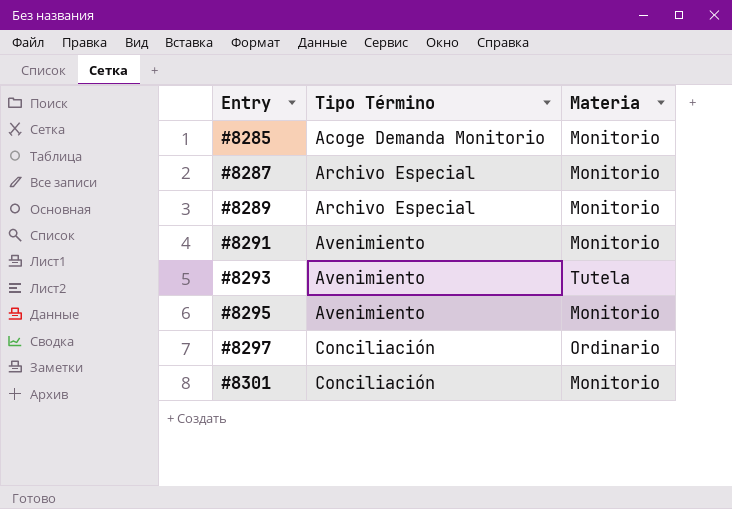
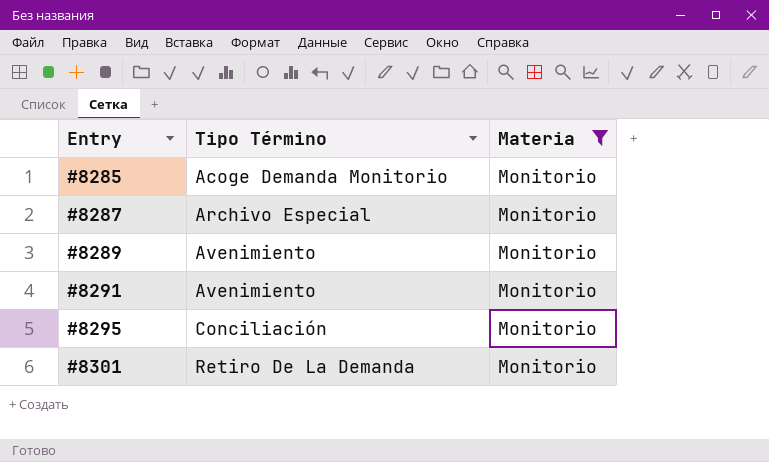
filter: none -> Materia = Monitorio
#8289 | Tipo Término: Archivo Especial -> Avenimiento
#8295 | Tipo Término: Avenimiento -> Conciliación
#8301 | Tipo Término: Conciliación -> Retiro De La Demanda

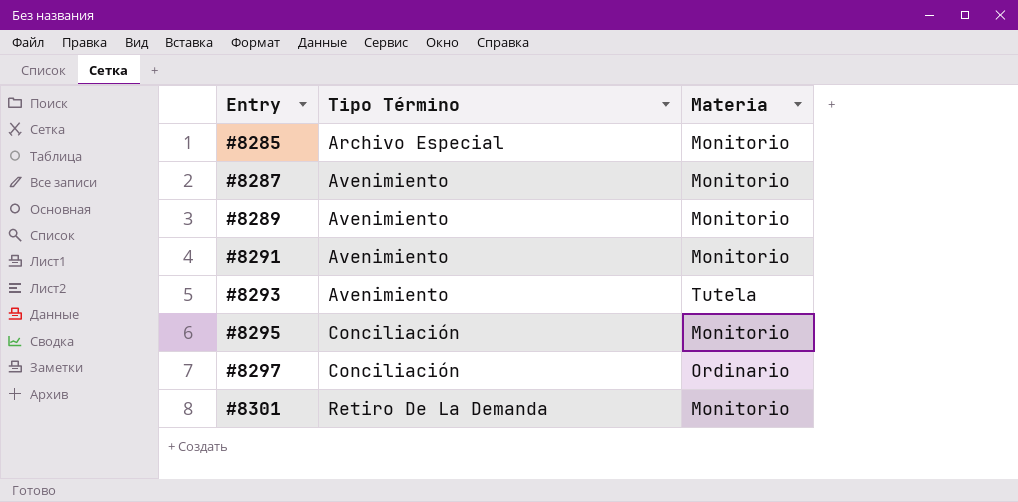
filter: Materia = Monitorio -> none
#8285 | Tipo Término: Acoge Demanda Monitorio -> Archivo Especial
#8287 | Tipo Término: Archivo Especial -> Avenimiento

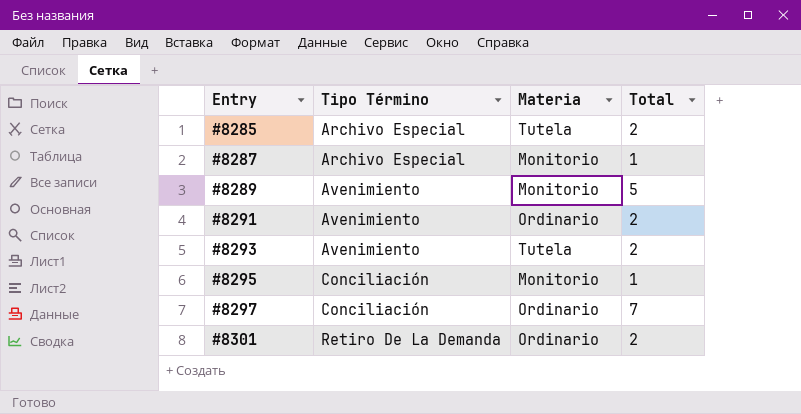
column Total | position: none -> 4
#8285 | Materia: Monitorio -> Tutela
#8287 | Tipo Término: Avenimiento -> Archivo Especial
#8291 | Materia: Monitorio -> Ordinario
#8301 | Materia: Monitorio -> Ordinario

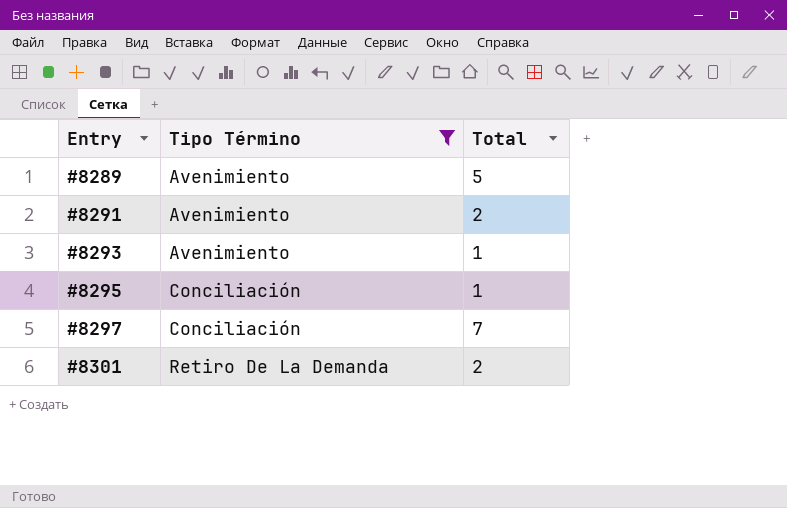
filter: none -> Tipo Término != Archivo Especial
column Materia | position: 3 -> none
#8293 | Total: 2 -> 1

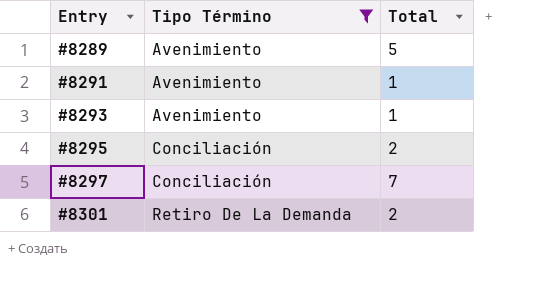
#8291 | Total: 2 -> 1
#8295 | Total: 1 -> 2

